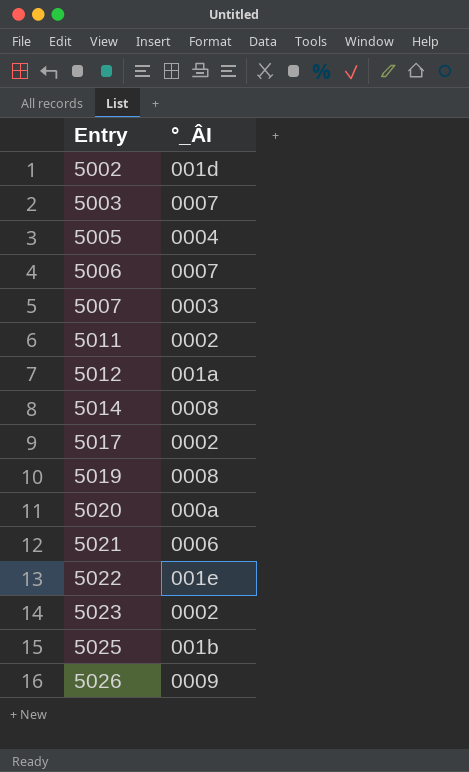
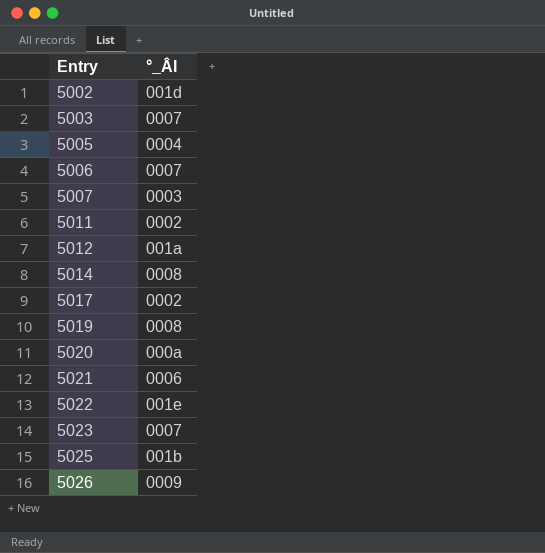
5023 | °_ÂI: 0002 -> 0007

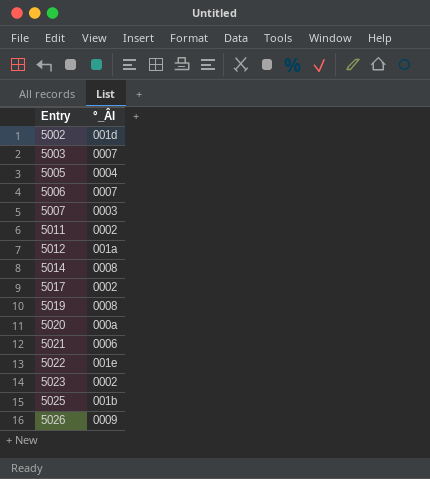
5023 | °_ÂI: 0007 -> 0002

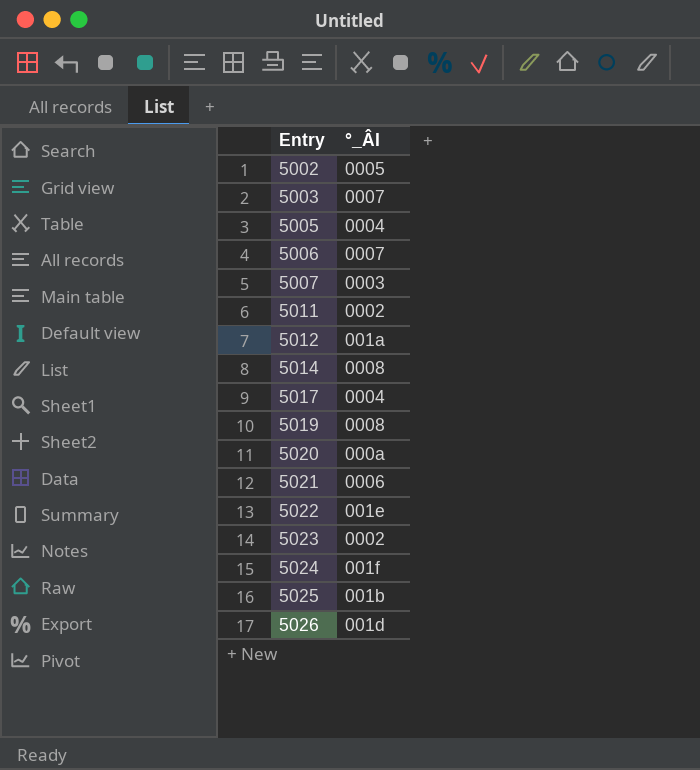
5002 | °_ÂI: 001d -> 0005
5017 | °_ÂI: 0002 -> 0004
row 5024: none -> 001f
5026 | °_ÂI: 0009 -> 001d

